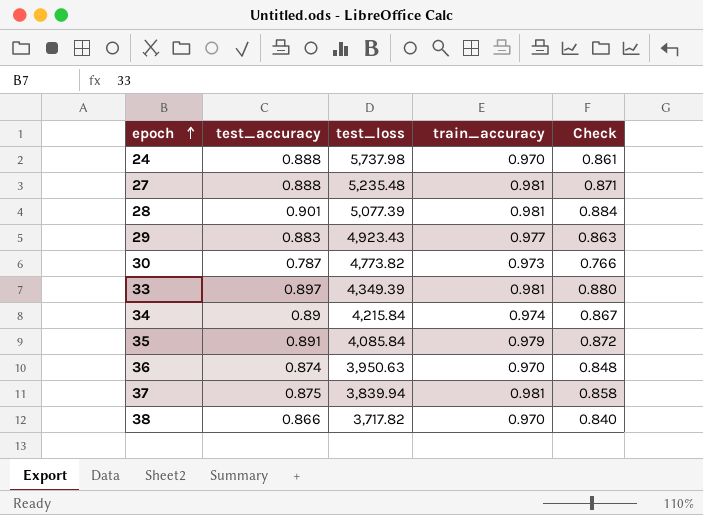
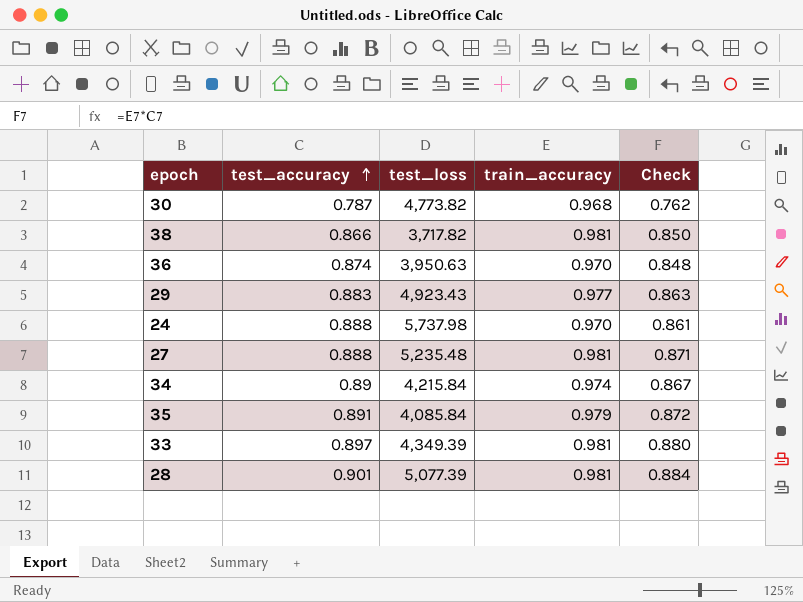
row order: epoch ascending -> test_accuracy ascending
row 37: 0.875 | 3,839.94 | 0.981 | 0.858 -> none
30 | train_accuracy: 0.973 -> 0.968
30 | Check: 0.766 -> 0.762
38 | train_accuracy: 0.970 -> 0.981
38 | Check: 0.840 -> 0.850

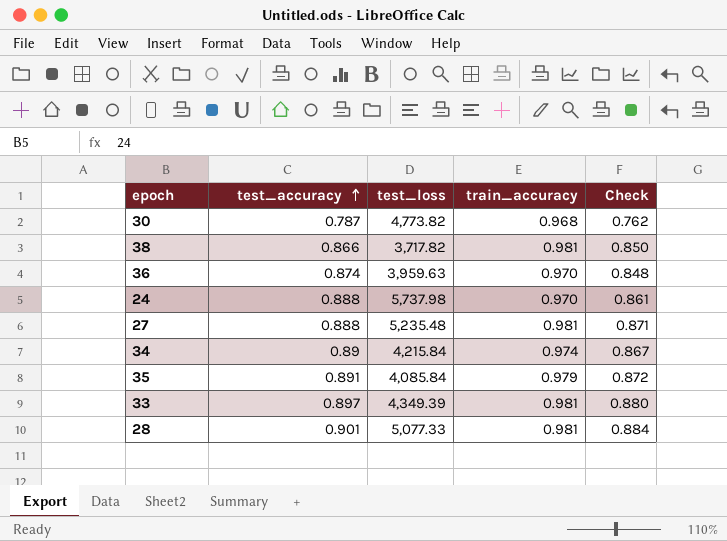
row 29: 0.883 | 4,923.43 | 0.977 | 0.863 -> none
36 | test_loss: 3,950.63 -> 3,959.63
28 | test_loss: 5,077.39 -> 5,077.33

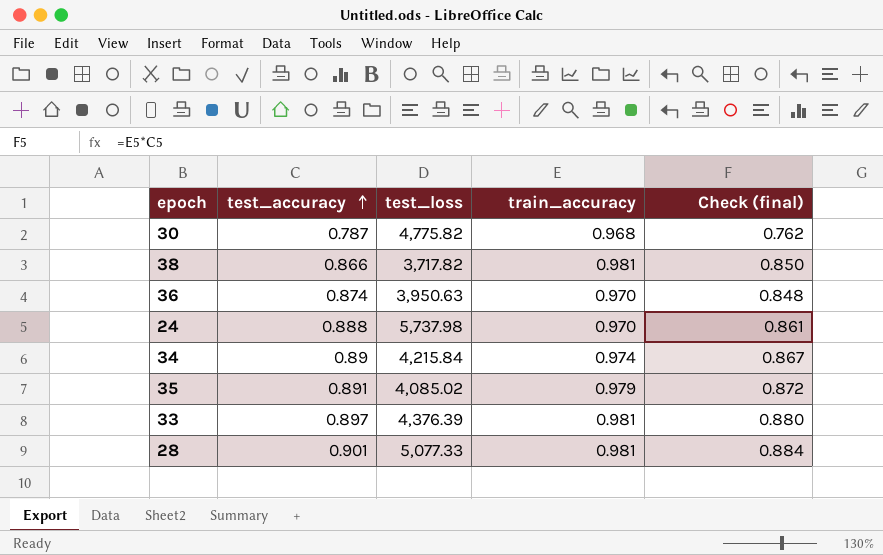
column name: Check -> Check (final)
row 27: 0.888 | 5,235.48 | 0.981 | 0.871 -> none
30 | test_loss: 4,773.82 -> 4,775.82
36 | test_loss: 3,959.63 -> 3,950.63
35 | test_loss: 4,085.84 -> 4,085.02
33 | test_loss: 4,349.39 -> 4,376.39

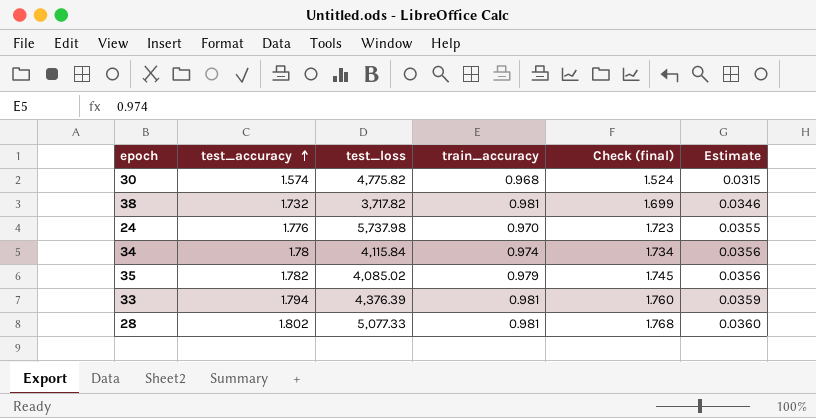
column Estimate | formula: none -> [test_accuracy] * 0.02
row 36: 0.874 | 3,950.63 | 0.970 | 0.848 -> none
30 | test_accuracy: 0.787 -> 1.574
30 | Check (final): 0.762 -> 1.524
38 | test_accuracy: 0.866 -> 1.732
38 | Check (final): 0.850 -> 1.699
24 | test_accuracy: 0.888 -> 1.776
24 | Check (final): 0.861 -> 1.723
34 | test_accuracy: 0.89 -> 1.78
34 | test_loss: 4,215.84 -> 4,115.84
34 | Check (final): 0.867 -> 1.734
35 | test_accuracy: 0.891 -> 1.782
35 | Check (final): 0.872 -> 1.745
33 | test_accuracy: 0.897 -> 1.794
33 | Check (final): 0.880 -> 1.760
28 | test_accuracy: 0.901 -> 1.802
28 | Check (final): 0.884 -> 1.768

